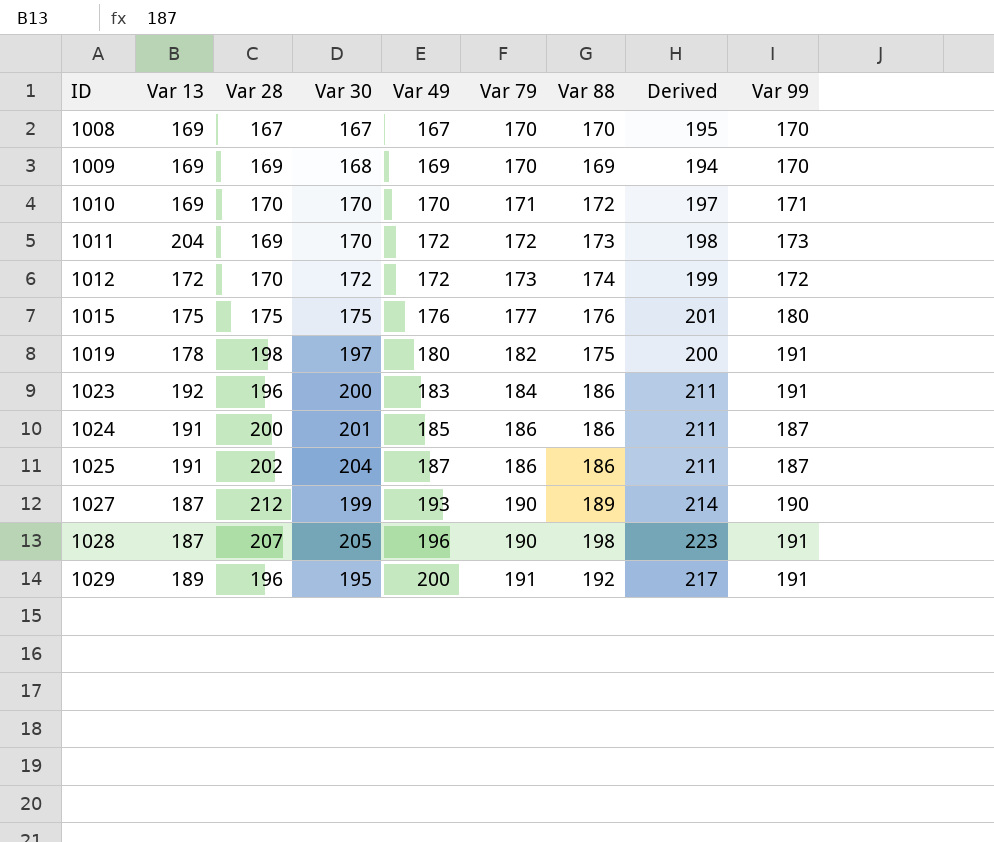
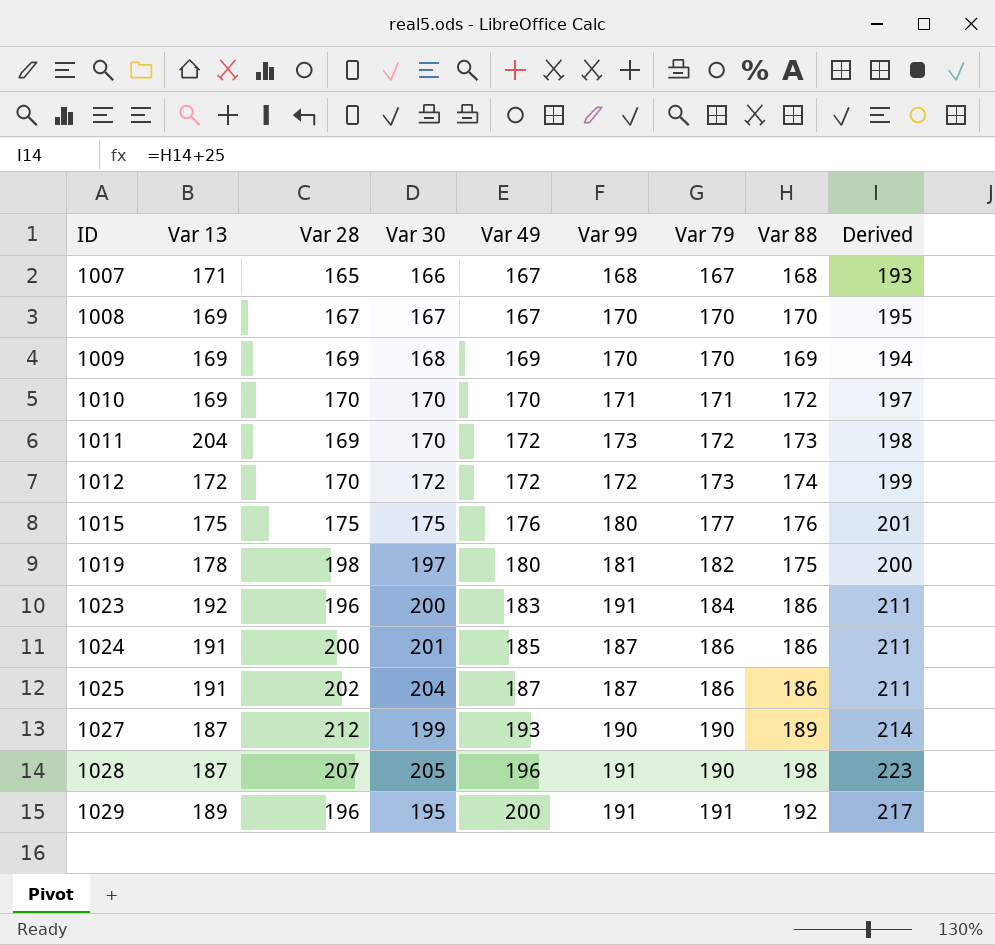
column Var 99 | position: 9 -> 6
row 1007: none -> 171 | 165 | 166 | 167 | 168 | 167 | 168 | 193
1019 | Var 99: 191 -> 181

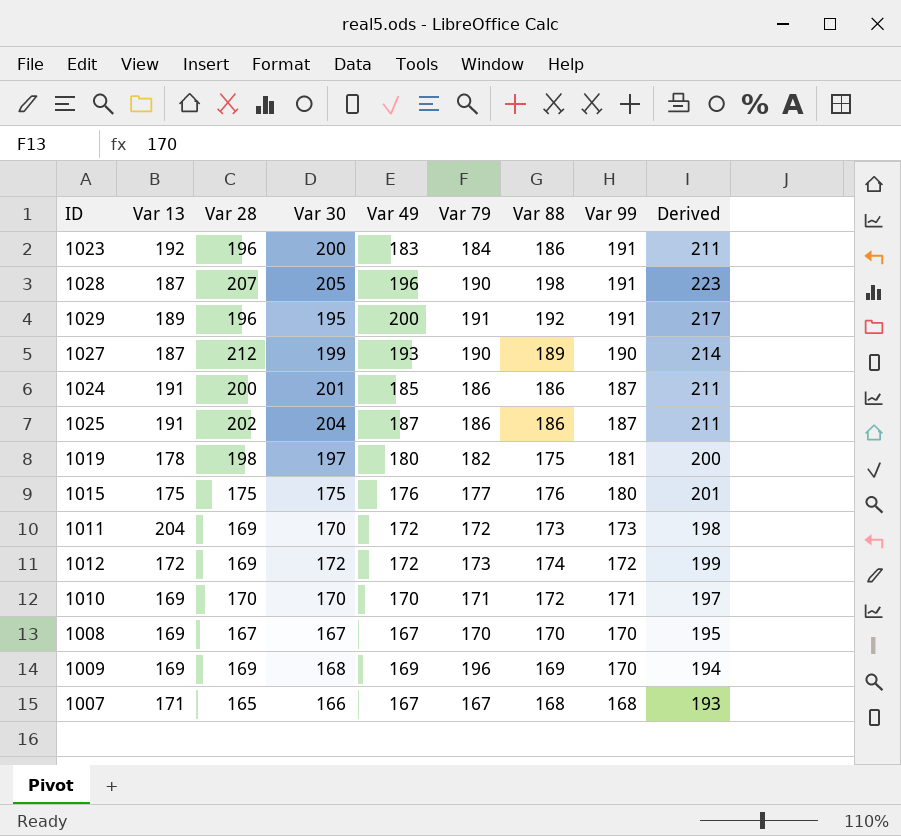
row order: ID ascending -> Var 99 descending
column Var 99 | position: 6 -> 8
1012 | Var 28: 170 -> 169
1009 | Var 79: 170 -> 196

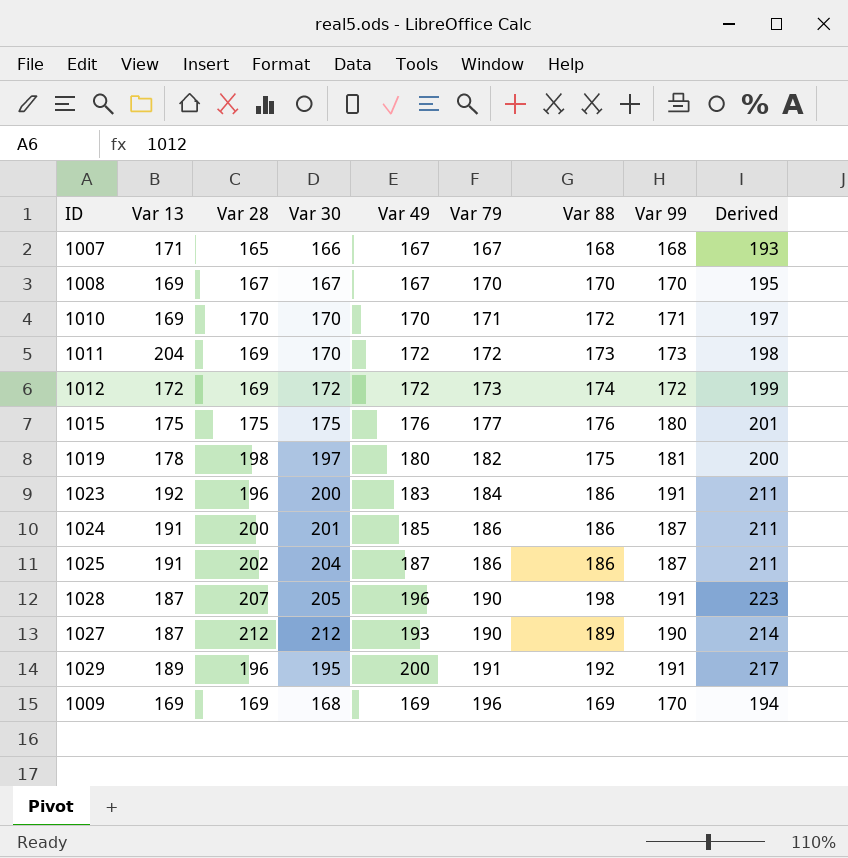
row order: Var 99 descending -> Var 79 ascending
1027 | Var 30: 199 -> 212

